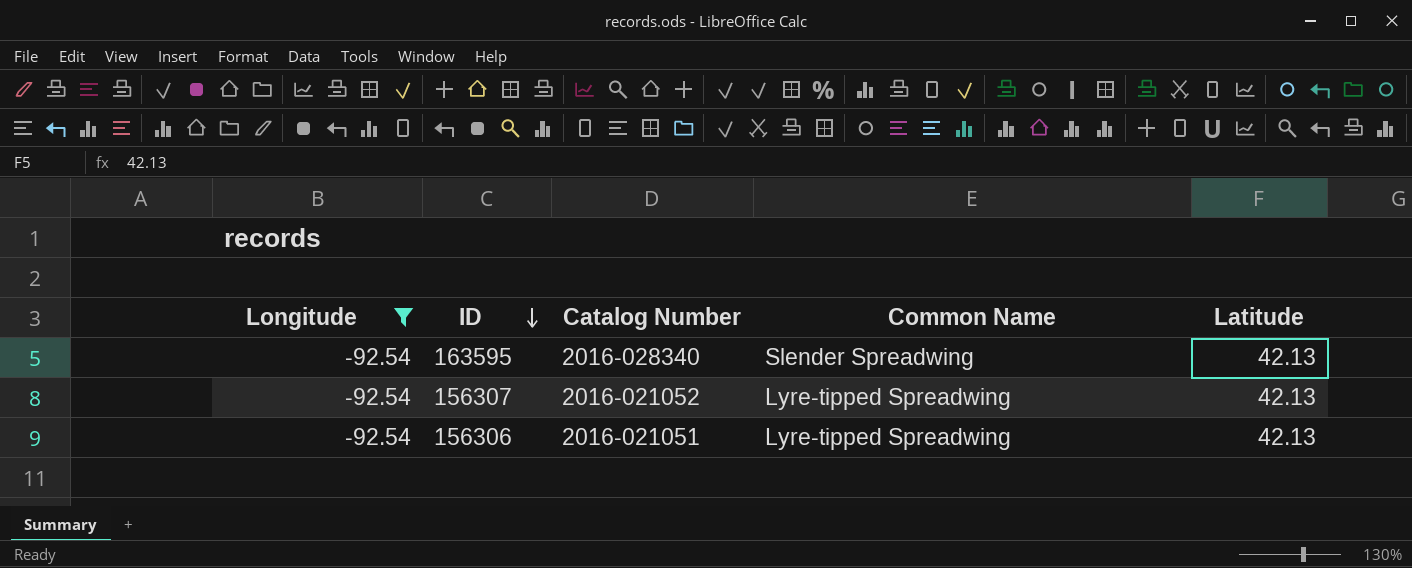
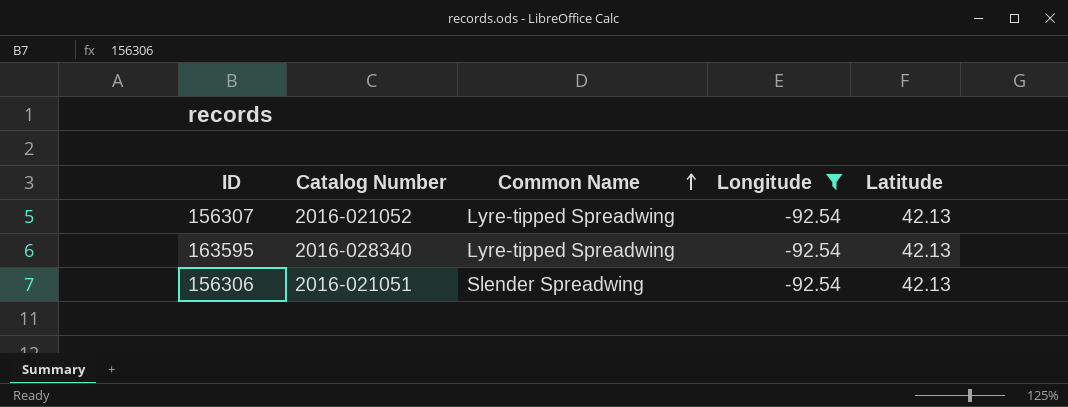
row order: ID descending -> Common Name ascending
column Longitude | position: 1 -> 4
163595 | Common Name: Slender Spreadwing -> Lyre-tipped Spreadwing
156306 | Common Name: Lyre-tipped Spreadwing -> Slender Spreadwing

